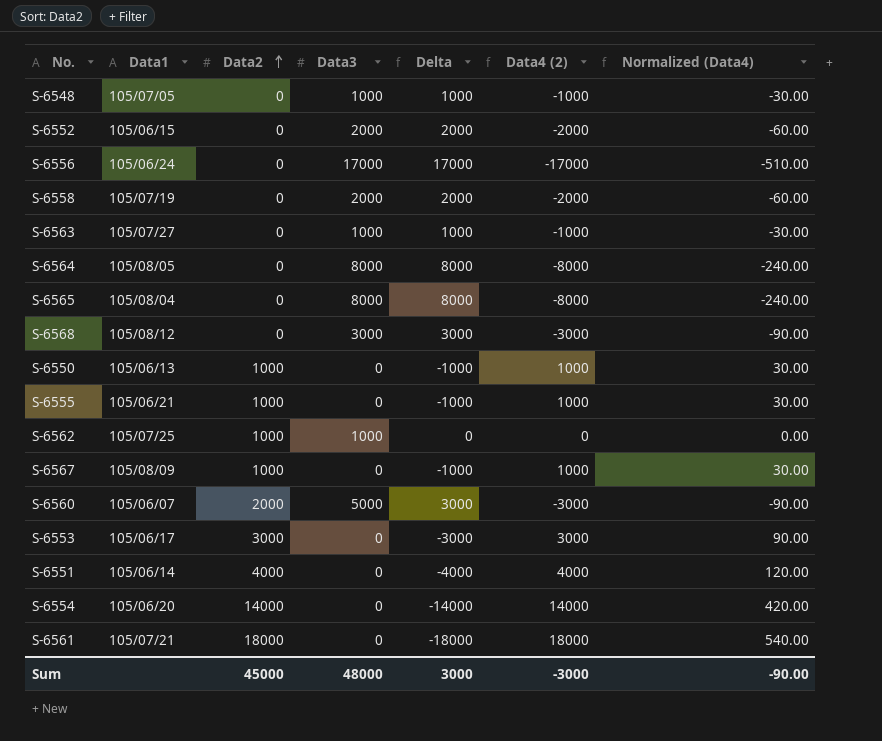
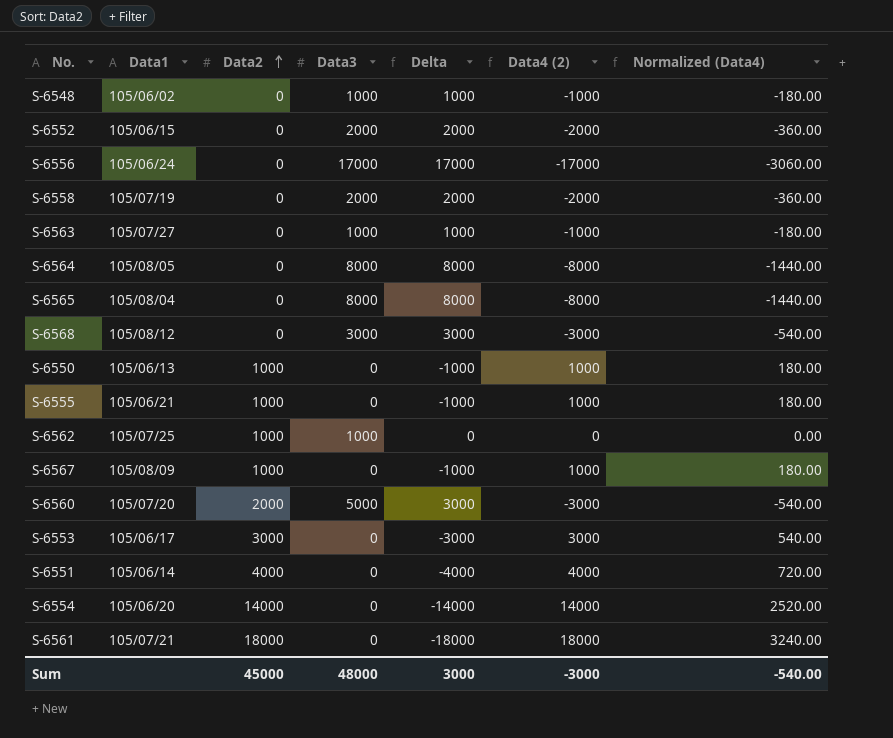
column Normalized (Data4) | formula: [Data4 (2)] * 0.03 -> [Data4 (2)] * 0.18
S-6548 | Data1: 105/07/05 -> 105/06/02
S-6560 | Data1: 105/06/07 -> 105/07/20
Sum | Normalized (Data4): -90.00 -> -540.00

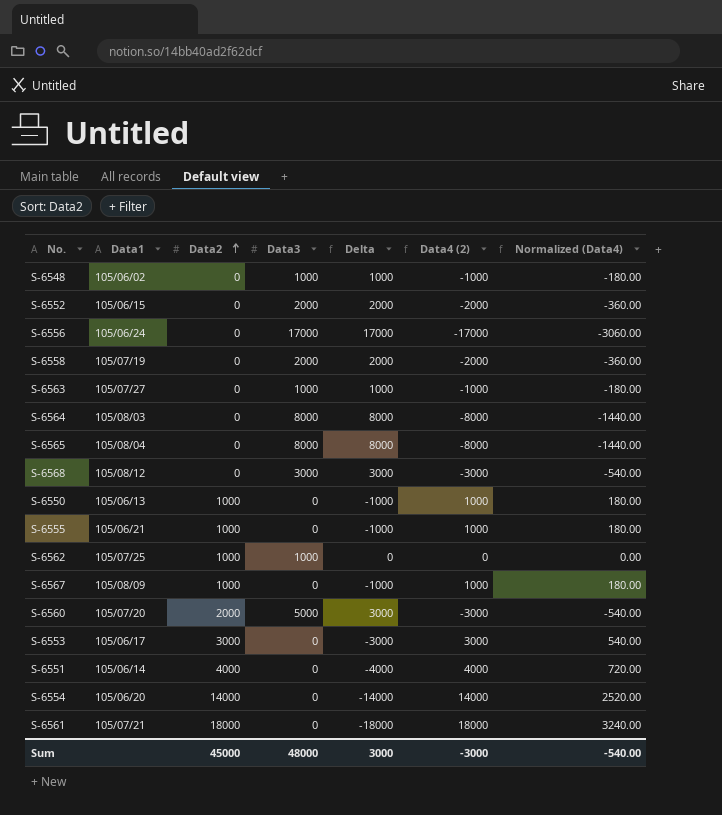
S-6564 | Data1: 105/08/05 -> 105/08/03

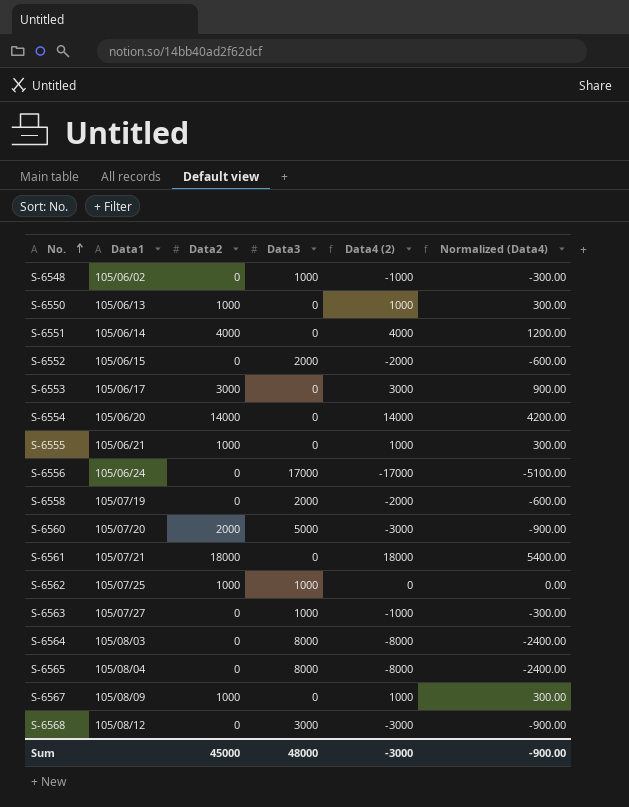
row order: Data2 ascending -> No. ascending
column Delta | formula: [Data3] - [Data2] -> none
column Normalized (Data4) | formula: [Data4 (2)] * 0.18 -> [Data4 (2)] * 0.3
Sum | Normalized (Data4): -540.00 -> -900.00

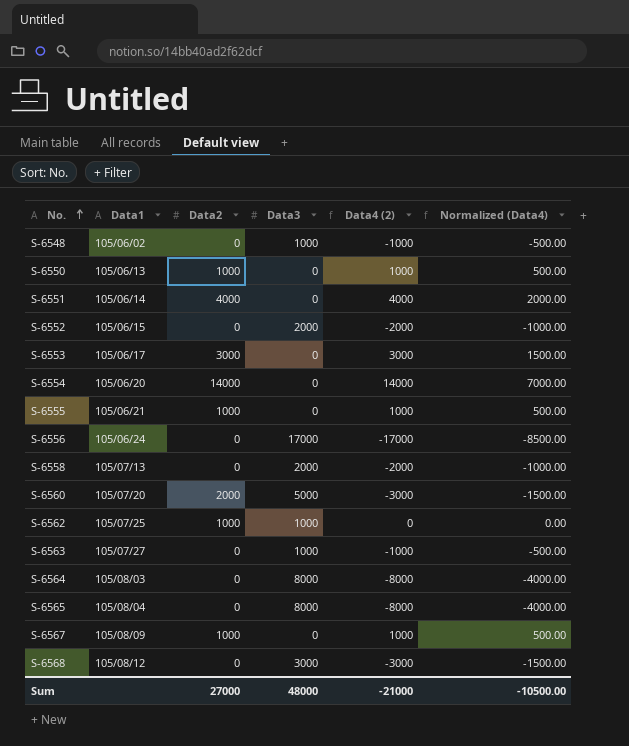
column Normalized (Data4) | formula: [Data4 (2)] * 0.3 -> [Data4 (2)] * 0.5
row S-6561: 105/07/21 | 18000 | 0 | 18000 | 5400.00 -> none
S-6558 | Data1: 105/07/19 -> 105/07/13
Sum | Data2: 45000 -> 27000
Sum | Data4 (2): -3000 -> -21000
Sum | Normalized (Data4): -900.00 -> -10500.00

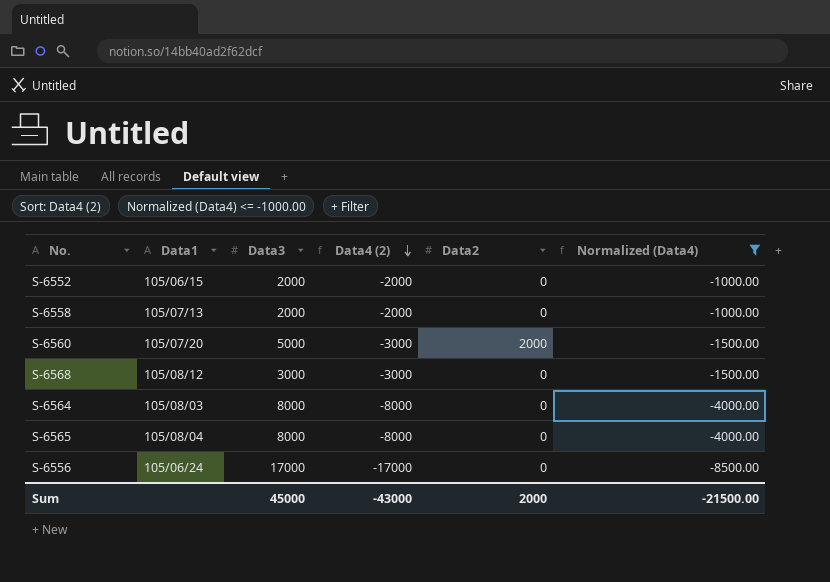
filter: none -> Normalized (Data4) <= -1000.00
row order: No. ascending -> Data4 (2) descending
column Data2 | position: 3 -> 5
Sum | Data3: 48000 -> 45000
Sum | Data4 (2): -21000 -> -43000
Sum | Data2: 27000 -> 2000
Sum | Normalized (Data4): -10500.00 -> -21500.00

